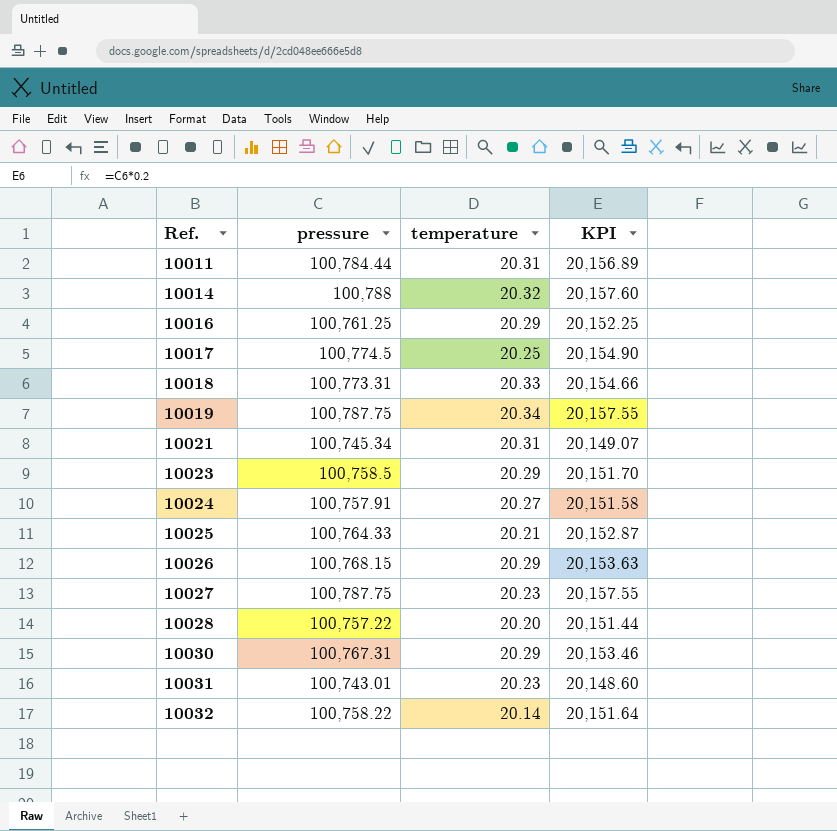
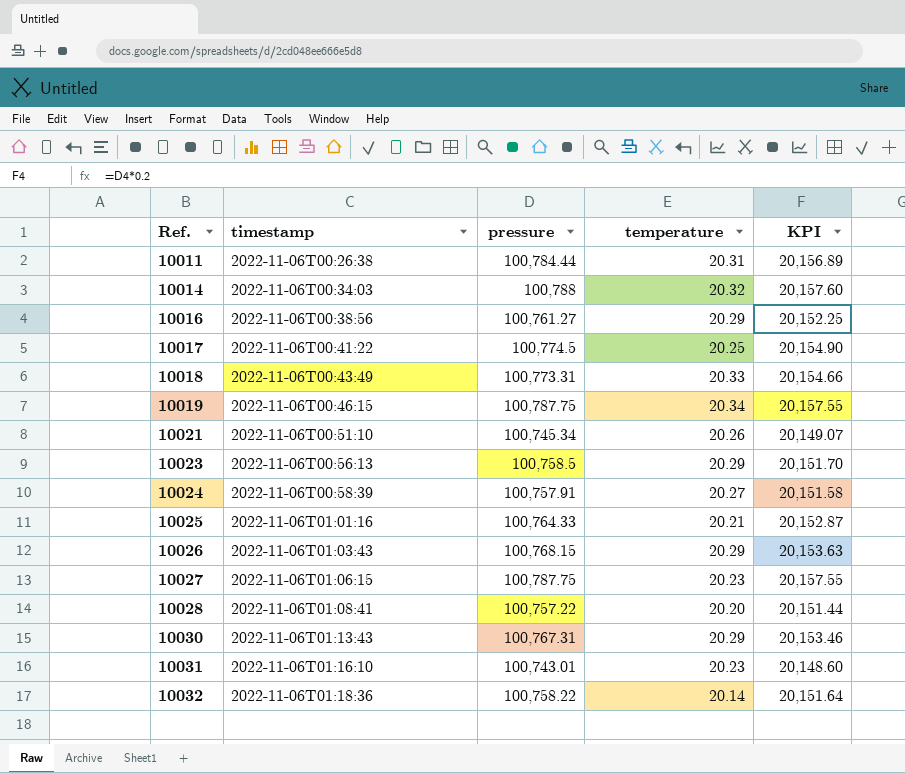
column timestamp | position: none -> 2
10016 | pressure: 100,761.25 -> 100,761.27
10021 | temperature: 20.31 -> 20.26

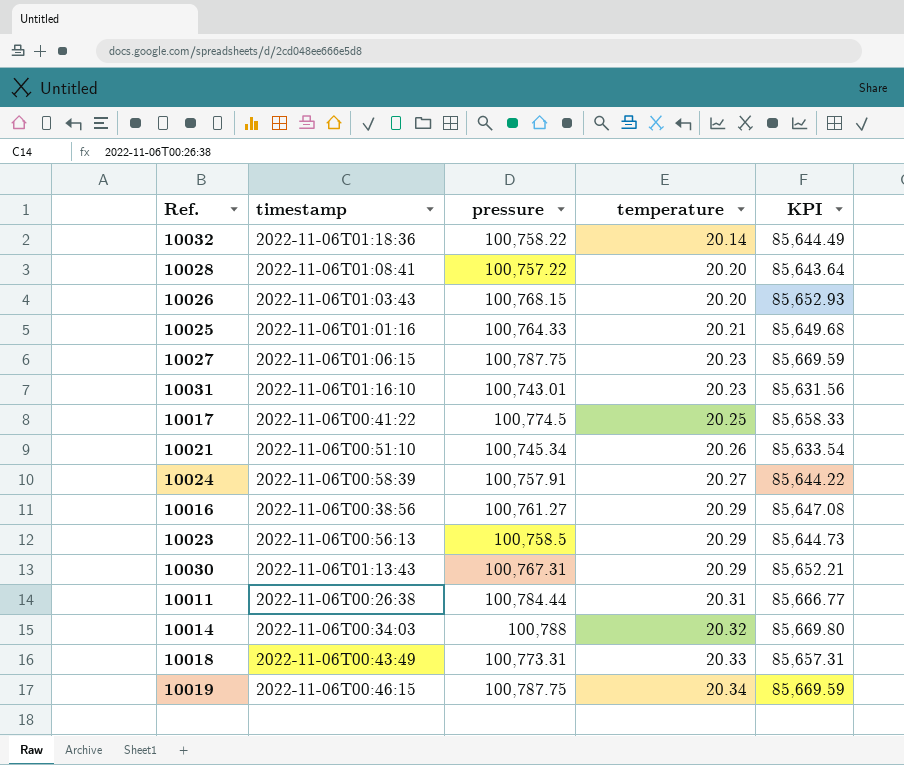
row order: Ref. ascending -> temperature ascending
column KPI | formula: [pressure] * 0.2 -> [pressure] * 0.85
10026 | temperature: 20.29 -> 20.20

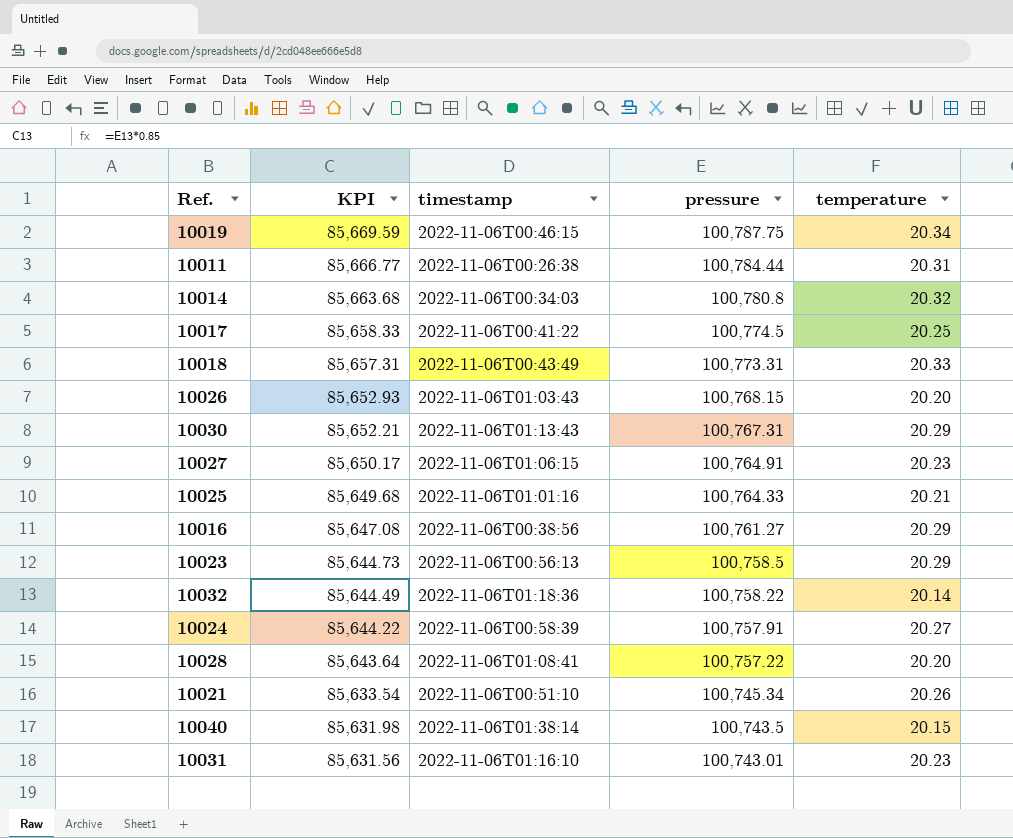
row order: temperature ascending -> KPI descending
column KPI | position: 5 -> 2
10014 | KPI: 85,669.80 -> 85,663.68
10014 | pressure: 100,788 -> 100,780.8
10027 | KPI: 85,669.59 -> 85,650.17
10027 | pressure: 100,787.75 -> 100,764.91
row 10040: none -> 85,631.98 | 2022-11-06T01:38:14 | 100,743.5 | 20.15

